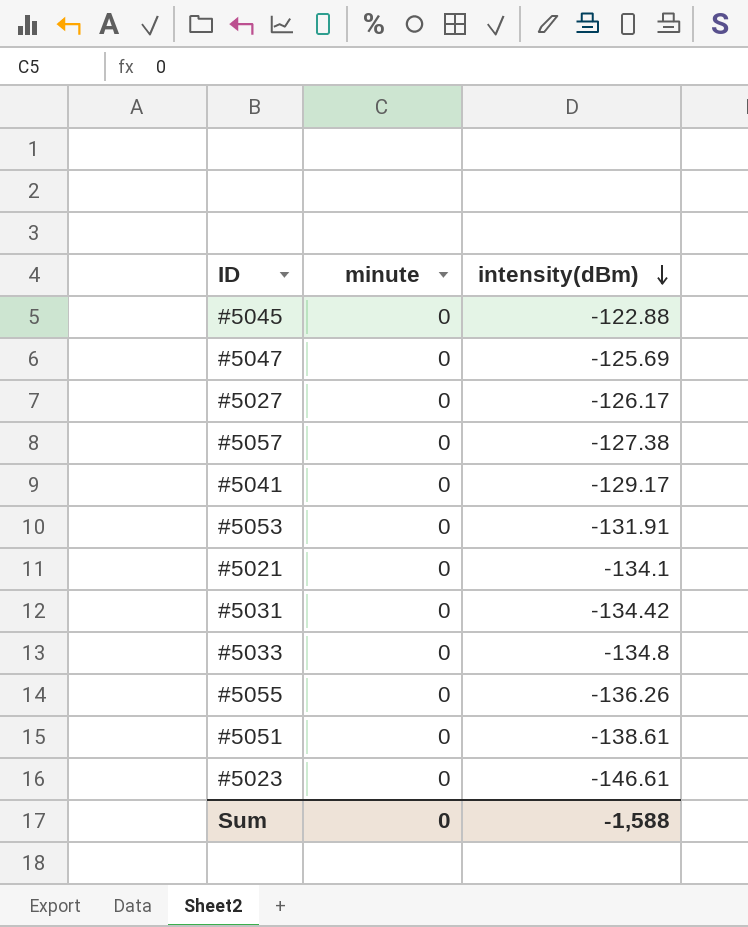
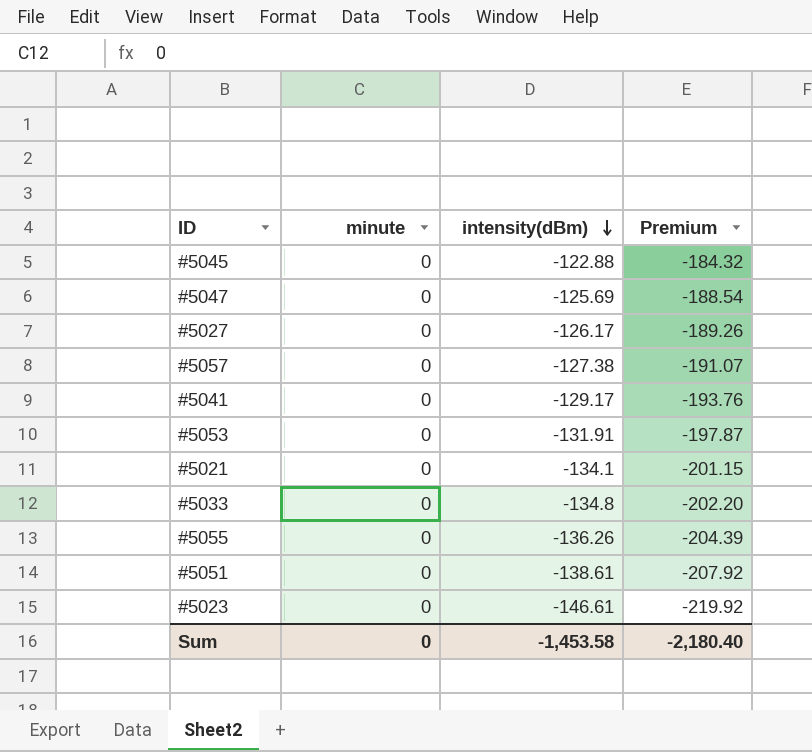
column Premium | formula: none -> [intensity(dBm)] * 1.5
row #5031: 0 | -134.42 -> none
Sum | intensity(dBm): -1,588 -> -1,453.58

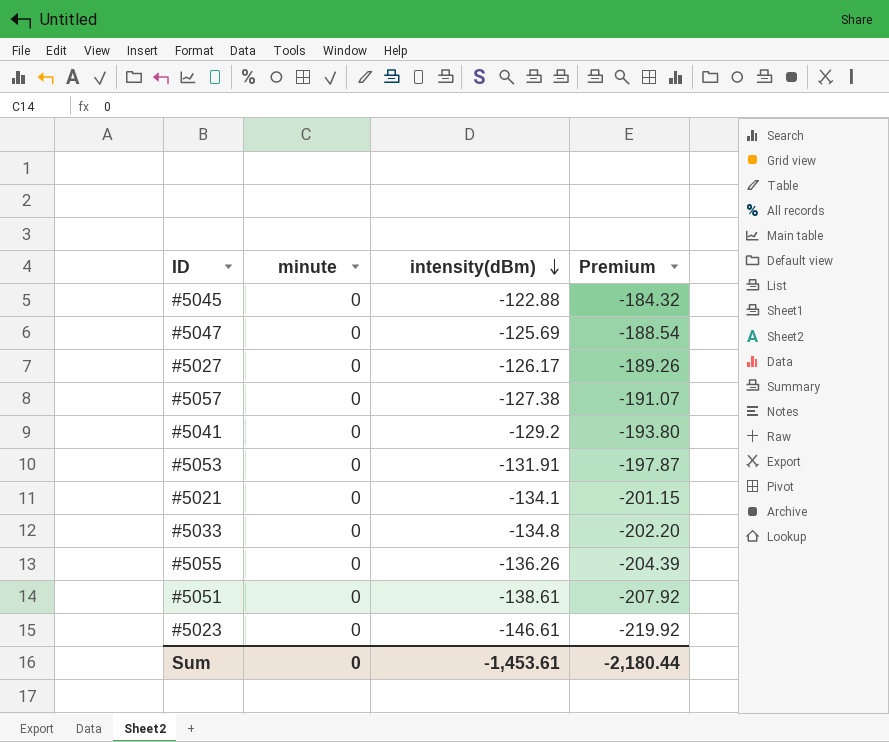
#5041 | intensity(dBm): -129.17 -> -129.2
#5041 | Premium: -193.76 -> -193.80
Sum | intensity(dBm): -1,453.58 -> -1,453.61
Sum | Premium: -2,180.40 -> -2,180.44

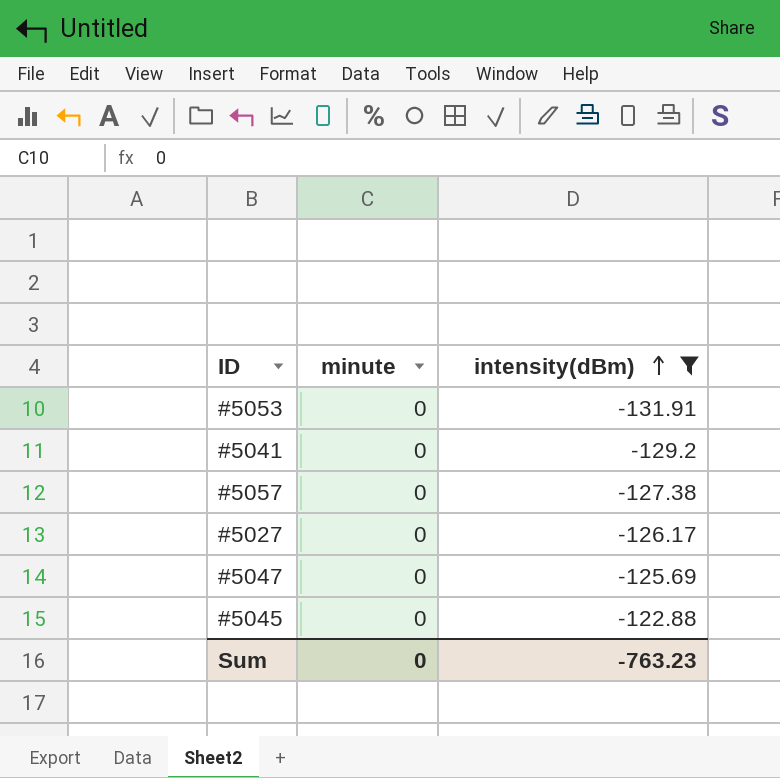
filter: none -> intensity(dBm) >= -131.91
row order: intensity(dBm) descending -> intensity(dBm) ascending
column Premium | formula: [intensity(dBm)] * 1.5 -> none
Sum | intensity(dBm): -1,453.61 -> -763.23

